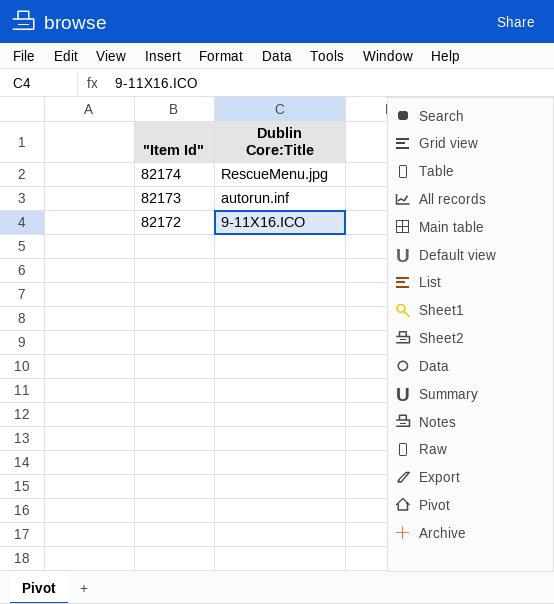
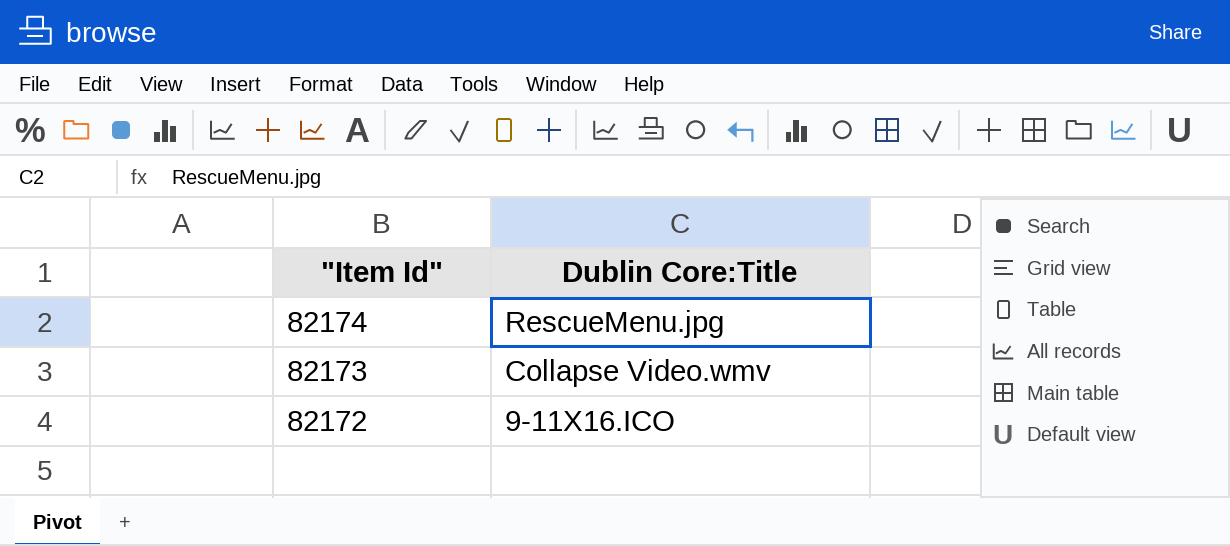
82173 | Dublin Core:Title: autorun.inf -> Collapse Video.wmv

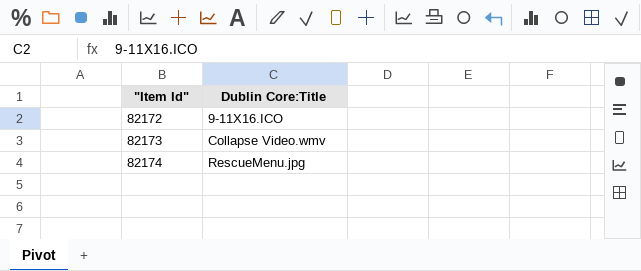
row order: "Item Id" descending -> "Item Id" ascending

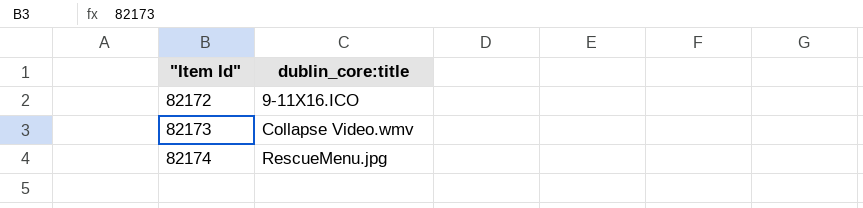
column name: Dublin Core:Title -> dublin_core:title

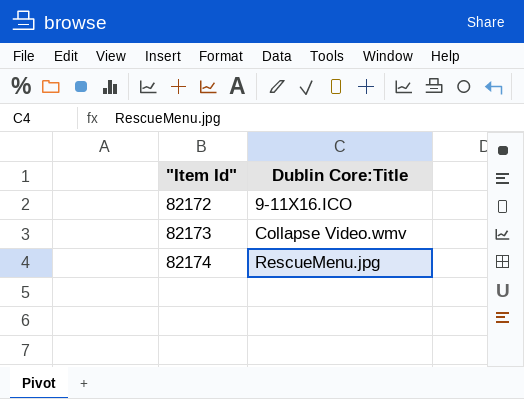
column name: dublin_core:title -> Dublin Core:Title

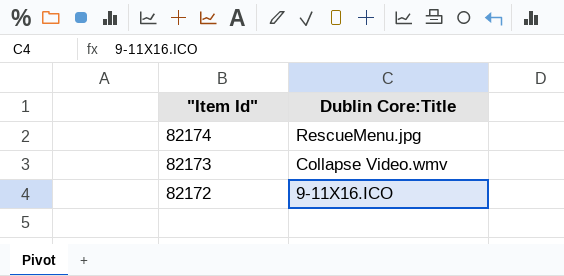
row order: "Item Id" ascending -> "Item Id" descending

